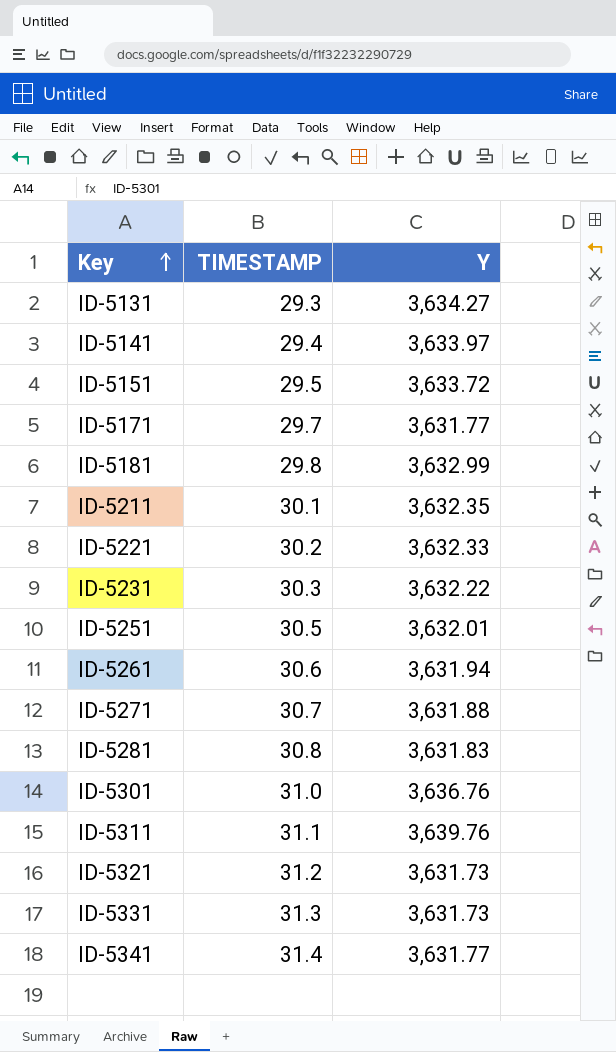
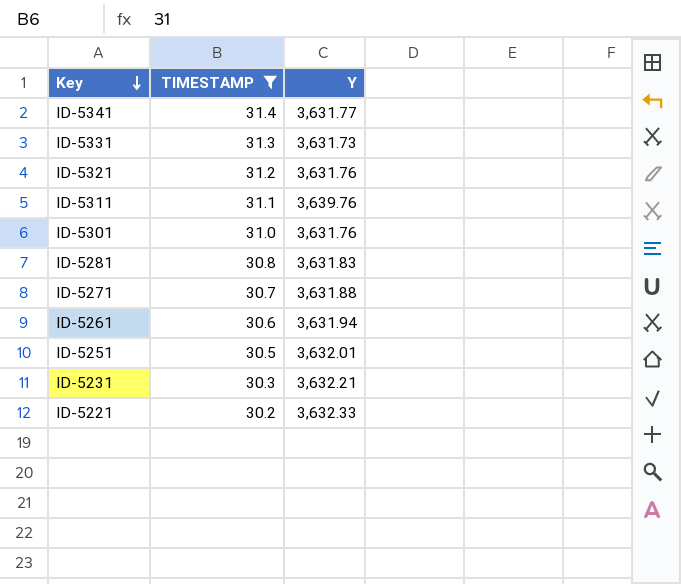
filter: none -> TIMESTAMP >= 30.2
row order: Key ascending -> Key descending
ID-5321 | Y: 3,631.73 -> 3,631.76
ID-5301 | Y: 3,636.76 -> 3,631.76
ID-5231 | Y: 3,632.22 -> 3,632.21

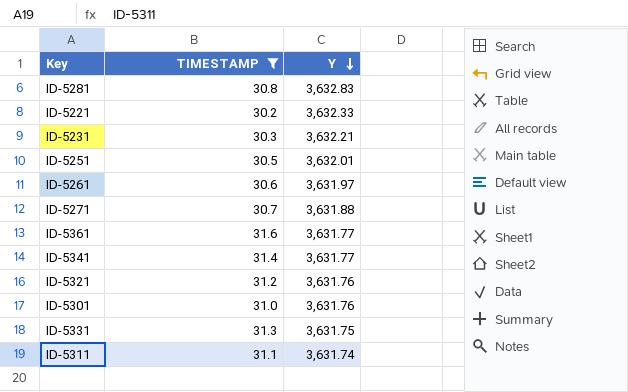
row order: Key descending -> Y descending
ID-5281 | Y: 3,631.83 -> 3,632.83
ID-5261 | Y: 3,631.94 -> 3,631.97
row ID-5361: none -> 31.6 | 3,631.77
ID-5331 | Y: 3,631.73 -> 3,631.75
ID-5311 | Y: 3,639.76 -> 3,631.74

